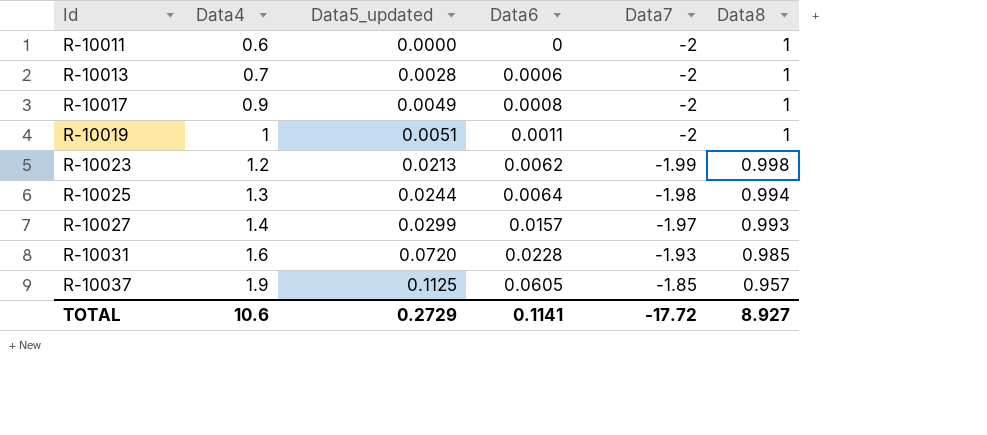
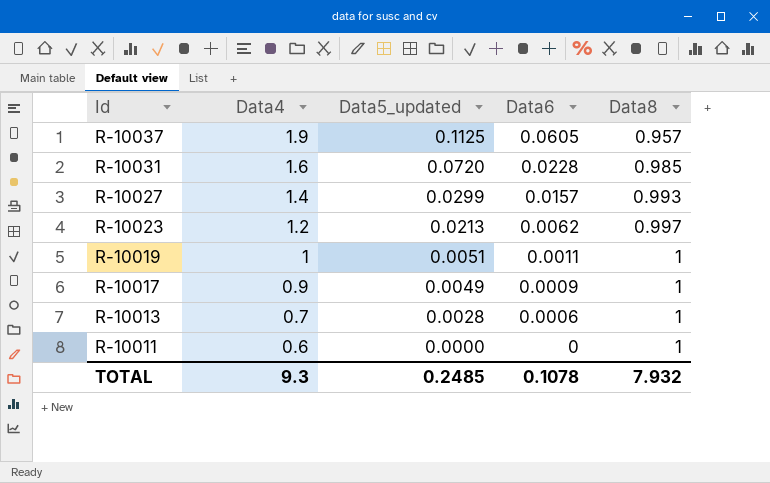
row order: Id ascending -> Id descending
column Data7 | position: 5 -> none
row R-10025: 1.3 | 0.0244 | 0.0064 | -1.98 | 0.994 -> none
R-10023 | Data8: 0.998 -> 0.997
R-10017 | Data6: 0.0008 -> 0.0009
TOTAL | Data4: 10.6 -> 9.3
TOTAL | Data5_updated: 0.2729 -> 0.2485
TOTAL | Data6: 0.1141 -> 0.1078
TOTAL | Data8: 8.927 -> 7.932

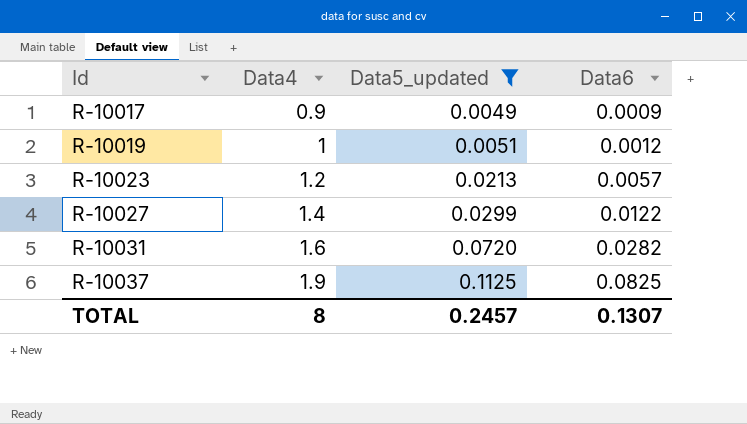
filter: none -> Data5_updated >= 0.0049
row order: Id descending -> Id ascending
column Data8 | position: 5 -> none
R-10019 | Data6: 0.0011 -> 0.0012
R-10023 | Data6: 0.0062 -> 0.0057
R-10027 | Data6: 0.0157 -> 0.0122
R-10031 | Data6: 0.0228 -> 0.0282
R-10037 | Data6: 0.0605 -> 0.0825
TOTAL | Data4: 9.3 -> 8
TOTAL | Data5_updated: 0.2485 -> 0.2457
TOTAL | Data6: 0.1078 -> 0.1307

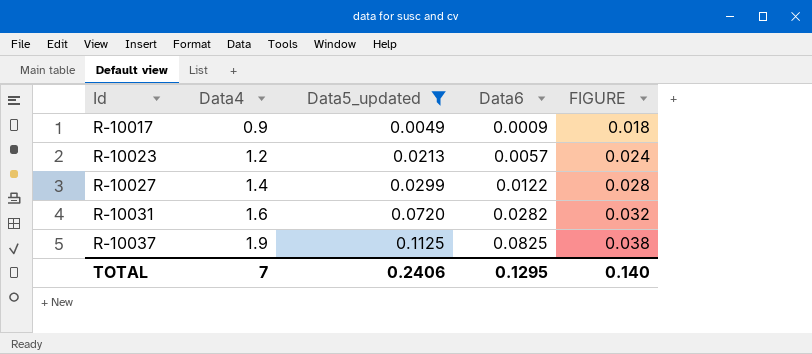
column FIGURE | formula: none -> [Data4] * 0.02
row R-10019: 1 | 0.0051 | 0.0012 -> none
TOTAL | Data4: 8 -> 7
TOTAL | Data5_updated: 0.2457 -> 0.2406
TOTAL | Data6: 0.1307 -> 0.1295

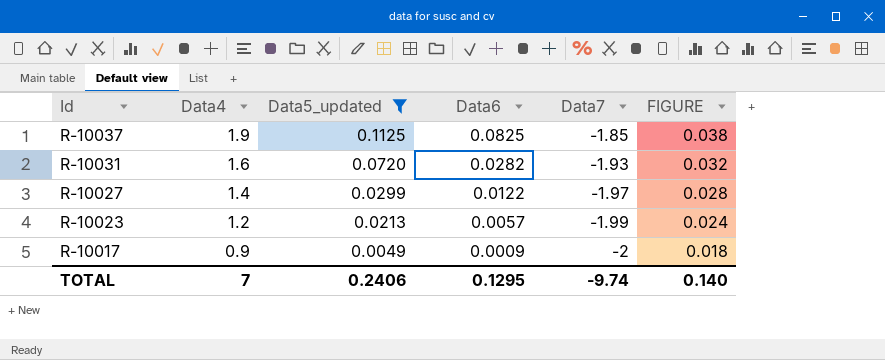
row order: Id ascending -> Id descending
column Data7 | position: none -> 5

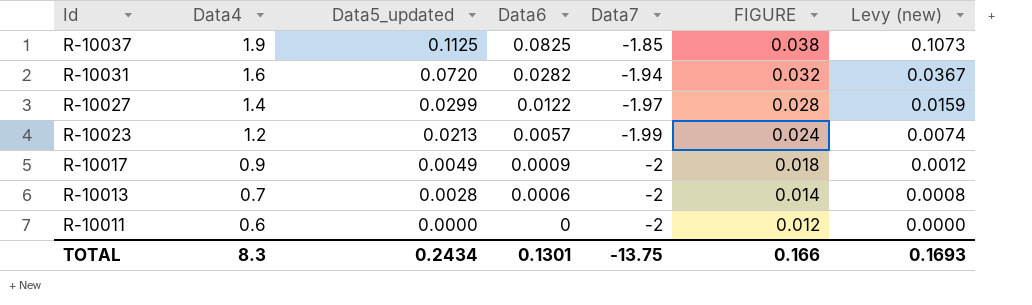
filter: Data5_updated >= 0.0049 -> none
column Levy (new) | formula: none -> [Data6] * 1.3
R-10031 | Data7: -1.93 -> -1.94
TOTAL | Data4: 7 -> 8.3
TOTAL | Data5_updated: 0.2406 -> 0.2434
TOTAL | Data6: 0.1295 -> 0.1301
TOTAL | Data7: -9.74 -> -13.75
TOTAL | FIGURE: 0.140 -> 0.166

